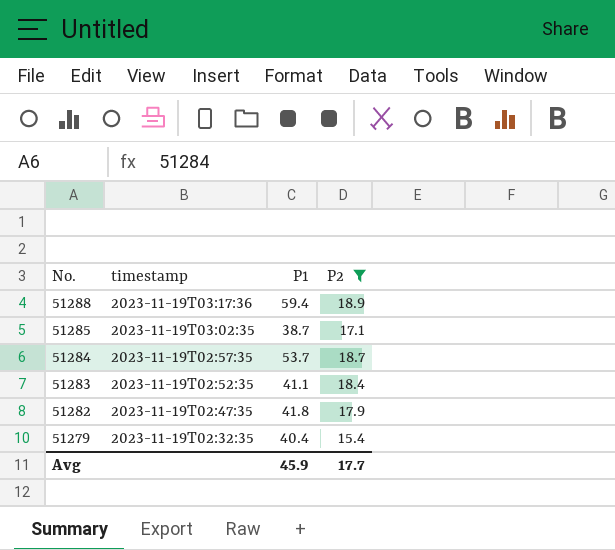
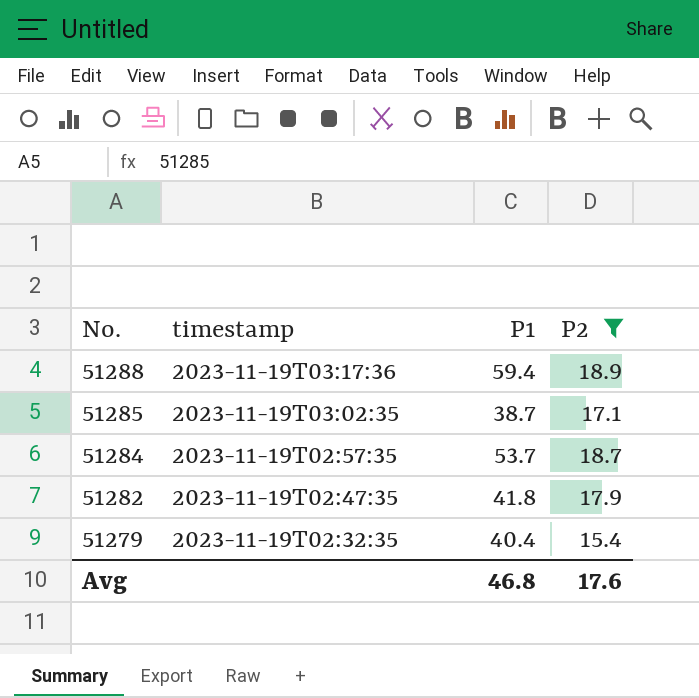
row 51283: 2023-11-19T02:52:35 | 41.1 | 18.4 -> none
Avg | P1: 45.9 -> 46.8
Avg | P2: 17.7 -> 17.6

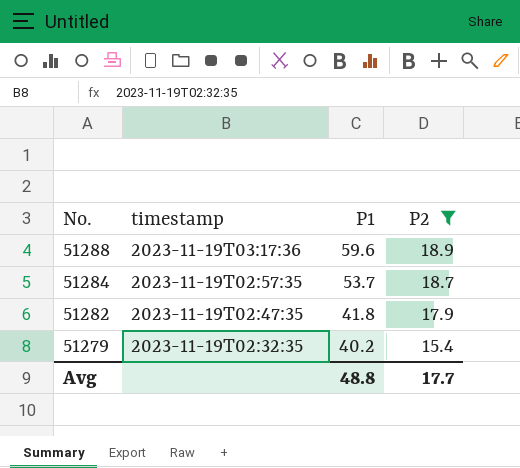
row 51285: 2023-11-19T03:02:35 | 38.7 | 17.1 -> none
51288 | P1: 59.4 -> 59.6
51279 | P1: 40.4 -> 40.2
Avg | P1: 46.8 -> 48.8
Avg | P2: 17.6 -> 17.7

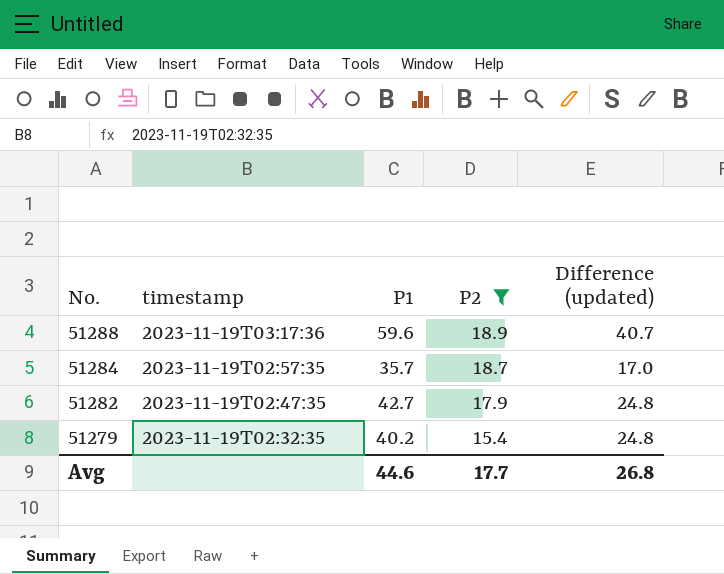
column Difference (updated) | formula: none -> [P1] - [P2]
51284 | P1: 53.7 -> 35.7
51282 | P1: 41.8 -> 42.7
Avg | P1: 48.8 -> 44.6

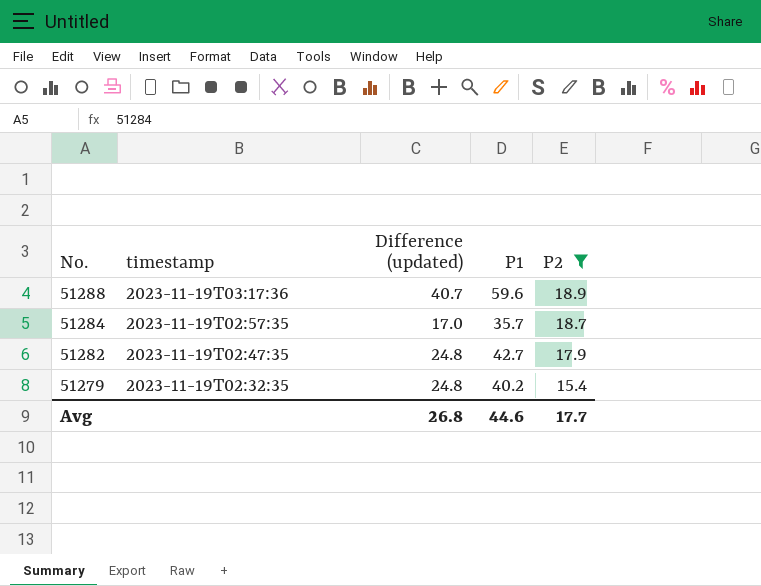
column Difference (updated) | position: 5 -> 3

